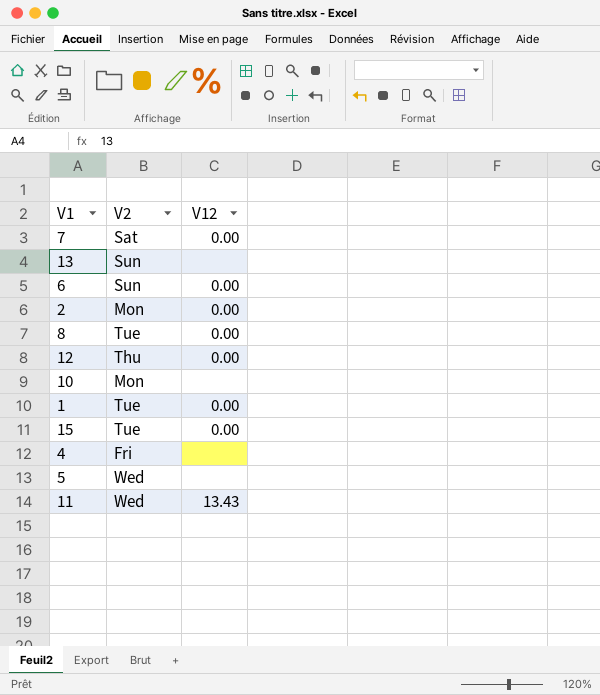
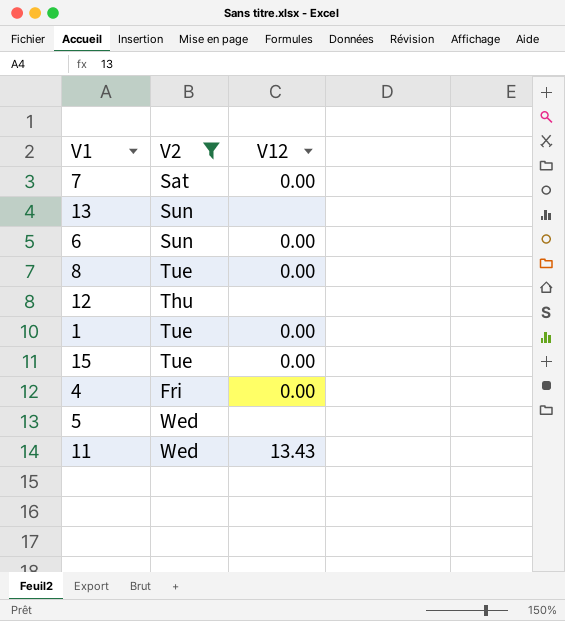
filter: none -> V2 != Mon
12 | V12: 0.00 -> none
4 | V12: none -> 0.00

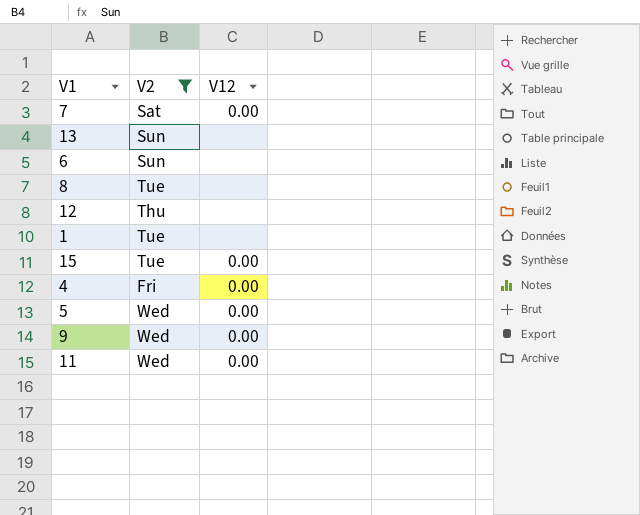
6 | V12: 0.00 -> none
8 | V12: 0.00 -> none
1 | V12: 0.00 -> none
5 | V12: none -> 0.00
row 9: none -> Wed | 0.00
11 | V12: 13.43 -> 0.00

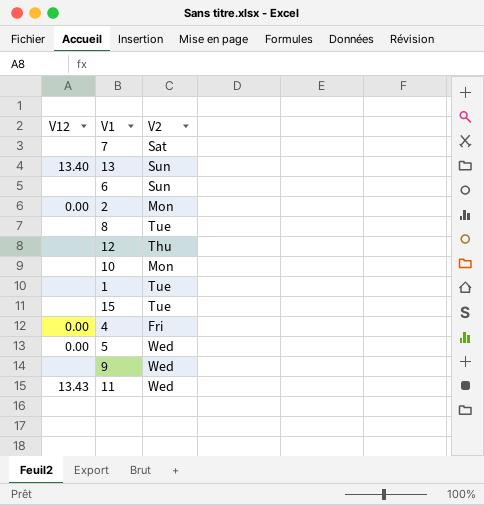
filter: V2 != Mon -> none
column V12 | position: 3 -> 1
7 | V12: 0.00 -> none
13 | V12: none -> 13.40
15 | V12: 0.00 -> none
9 | V12: 0.00 -> none
11 | V12: 0.00 -> 13.43

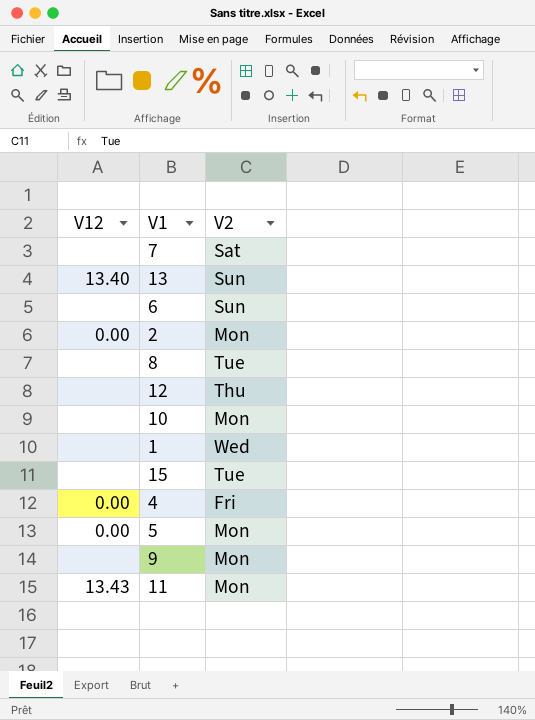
1 | V2: Tue -> Wed
5 | V2: Wed -> Mon
9 | V2: Wed -> Mon
11 | V2: Wed -> Mon

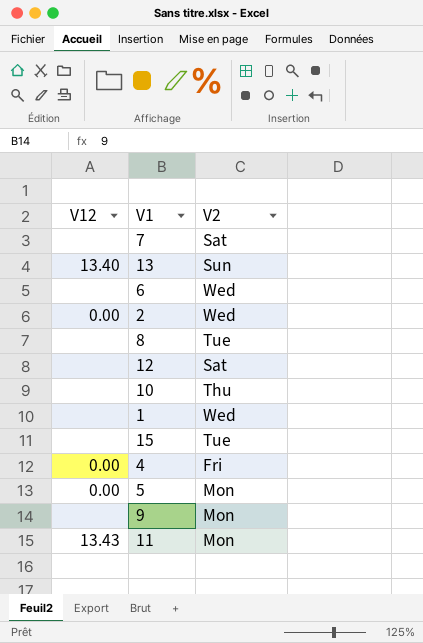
6 | V2: Sun -> Wed
2 | V2: Mon -> Wed
12 | V2: Thu -> Sat
10 | V2: Mon -> Thu

